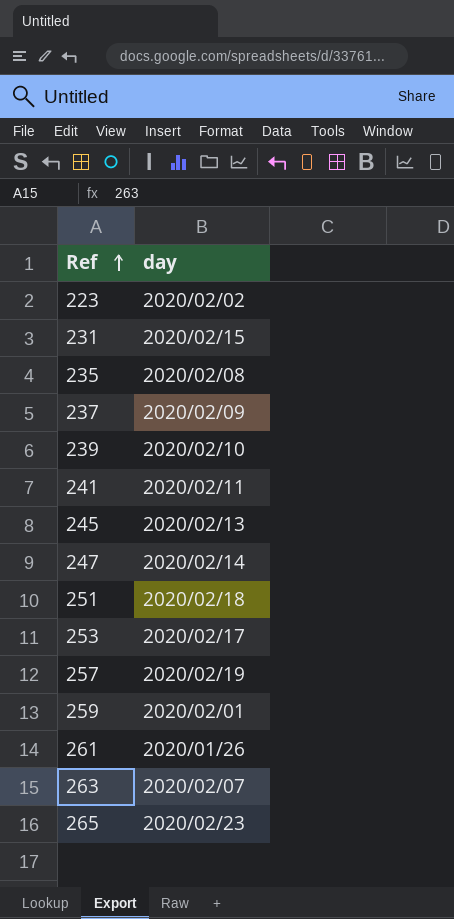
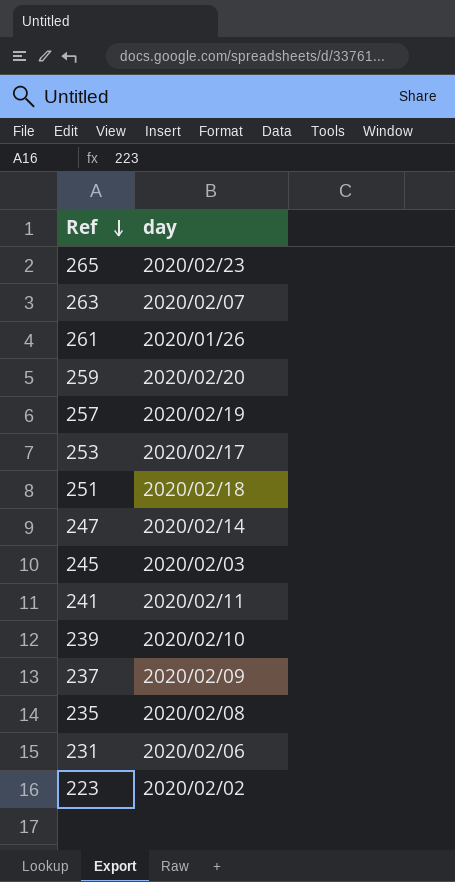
row order: Ref ascending -> Ref descending
259 | day: 2020/02/01 -> 2020/02/20
245 | day: 2020/02/13 -> 2020/02/03
231 | day: 2020/02/15 -> 2020/02/06

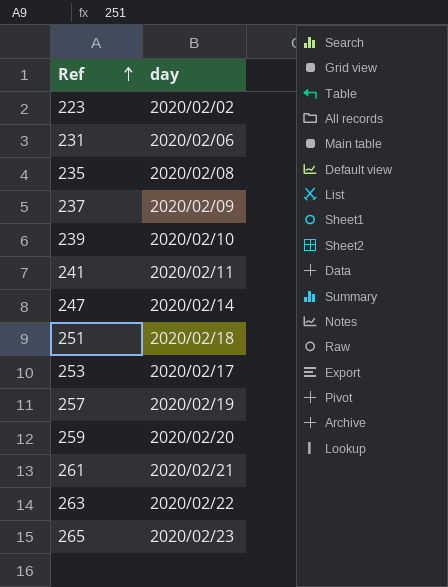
row order: Ref descending -> Ref ascending
row 245: 2020/02/03 -> none
261 | day: 2020/01/26 -> 2020/02/21
263 | day: 2020/02/07 -> 2020/02/22

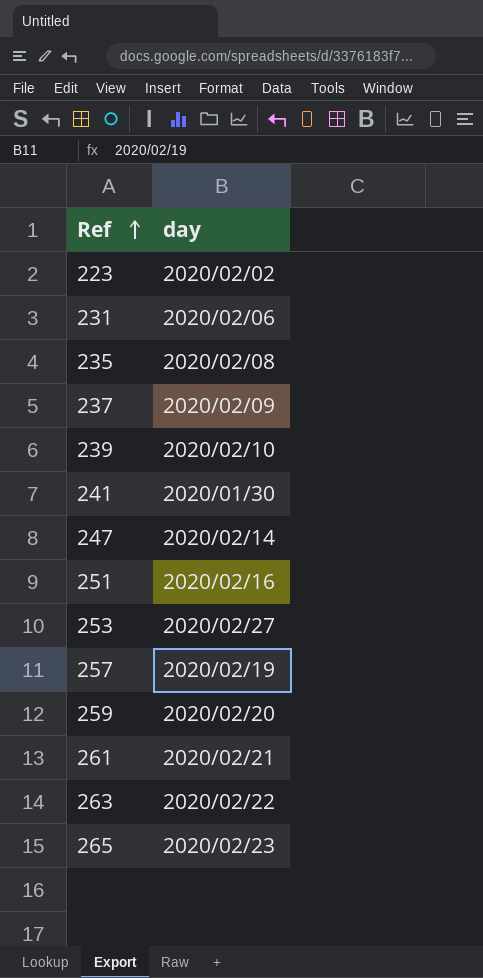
241 | day: 2020/02/11 -> 2020/01/30
251 | day: 2020/02/18 -> 2020/02/16
253 | day: 2020/02/17 -> 2020/02/27

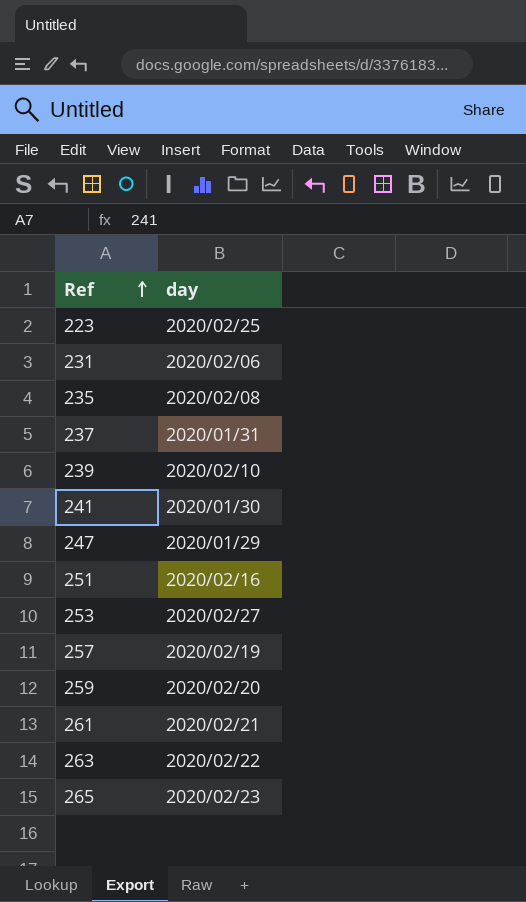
223 | day: 2020/02/02 -> 2020/02/25
237 | day: 2020/02/09 -> 2020/01/31
247 | day: 2020/02/14 -> 2020/01/29

